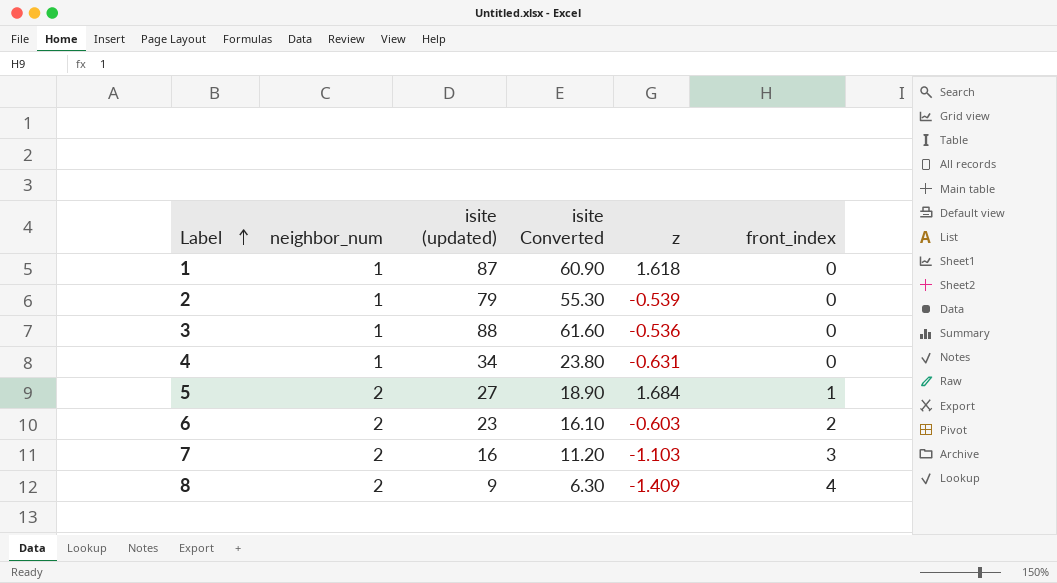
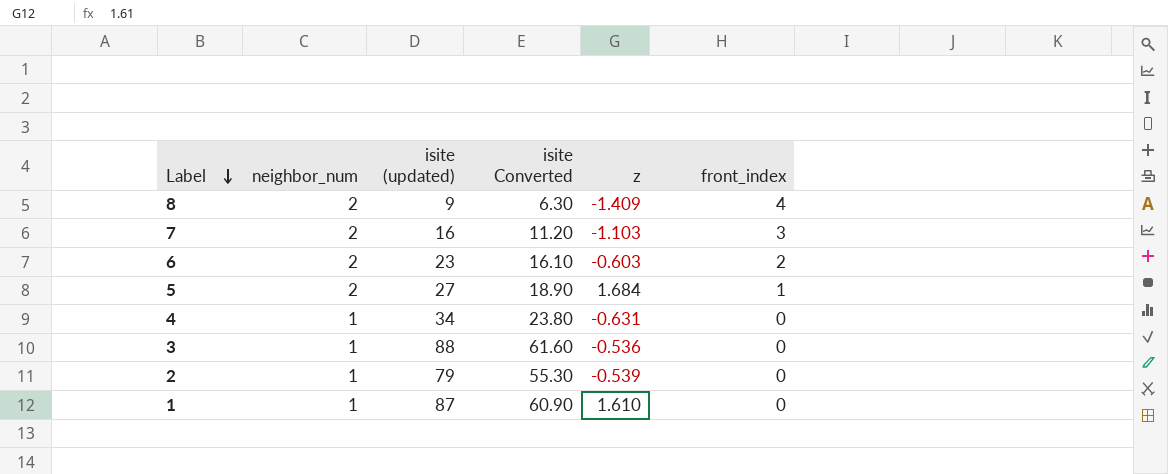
row order: Label ascending -> Label descending
1 | z: 1.618 -> 1.610

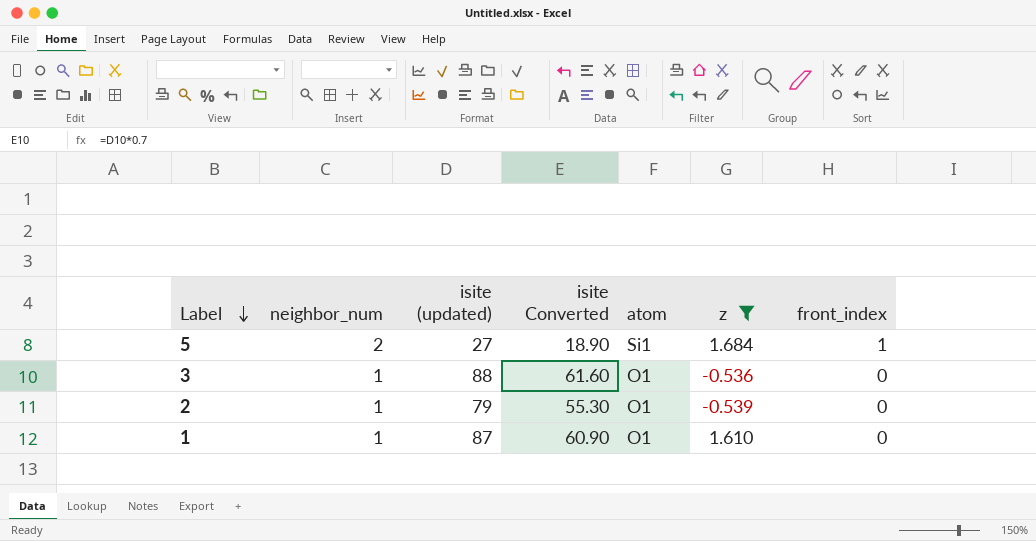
filter: none -> z >= -0.539
column atom | position: none -> 5

